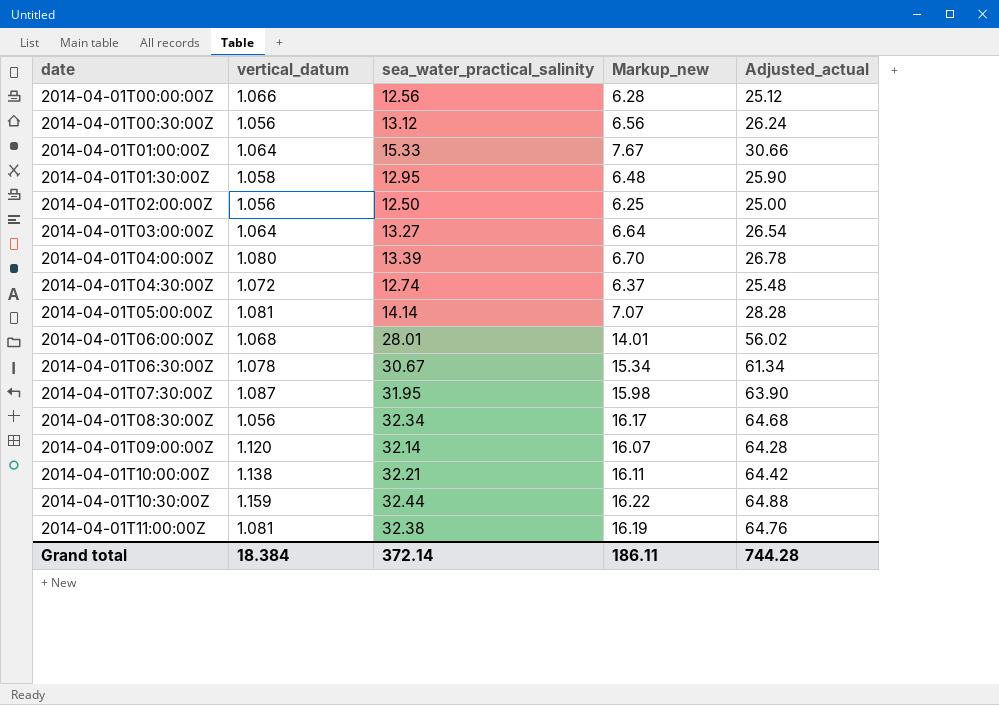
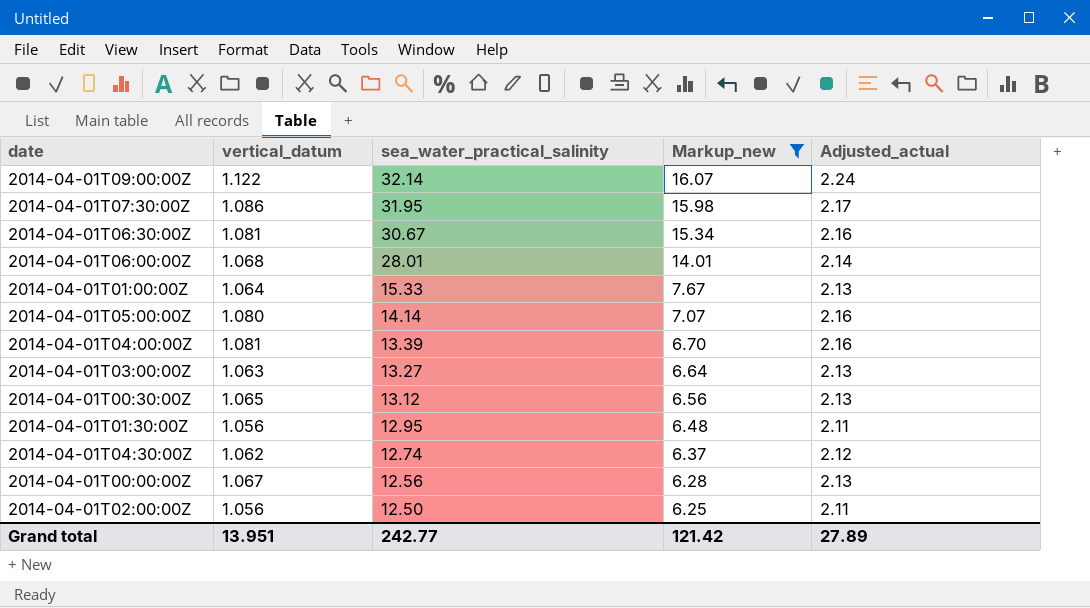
filter: none -> Markup_new <= 16.07
row order: date ascending -> sea_water_practical_salinity descending
column Adjusted_actual | formula: [sea_water_practical_salinity] * 2 -> [vertical_datum] * 2
2014-04-01T09:00:00Z | vertical_datum: 1.120 -> 1.122
2014-04-01T07:30:00Z | vertical_datum: 1.087 -> 1.086
2014-04-01T06:30:00Z | vertical_datum: 1.078 -> 1.081
2014-04-01T05:00:00Z | vertical_datum: 1.081 -> 1.080
2014-04-01T04:00:00Z | vertical_datum: 1.080 -> 1.081
2014-04-01T03:00:00Z | vertical_datum: 1.064 -> 1.063
2014-04-01T00:30:00Z | vertical_datum: 1.056 -> 1.065
2014-04-01T01:30:00Z | vertical_datum: 1.058 -> 1.056
2014-04-01T04:30:00Z | vertical_datum: 1.072 -> 1.062
2014-04-01T00:00:00Z | vertical_datum: 1.066 -> 1.067
Grand total | vertical_datum: 18.384 -> 13.951
Grand total | sea_water_practical_salinity: 372.14 -> 242.77
Grand total | Markup_new: 186.11 -> 121.42
Grand total | Adjusted_actual: 744.28 -> 27.89

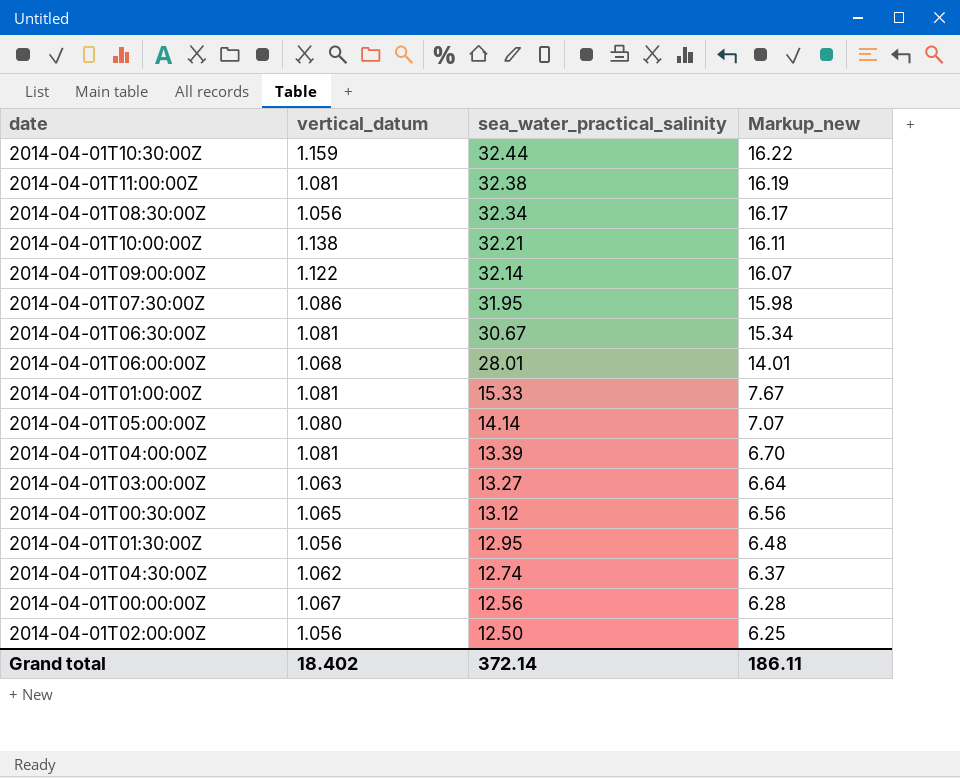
filter: Markup_new <= 16.07 -> none
column Adjusted_actual | formula: [vertical_datum] * 2 -> none
2014-04-01T01:00:00Z | vertical_datum: 1.064 -> 1.081
Grand total | vertical_datum: 13.951 -> 18.402
Grand total | sea_water_practical_salinity: 242.77 -> 372.14
Grand total | Markup_new: 121.42 -> 186.11

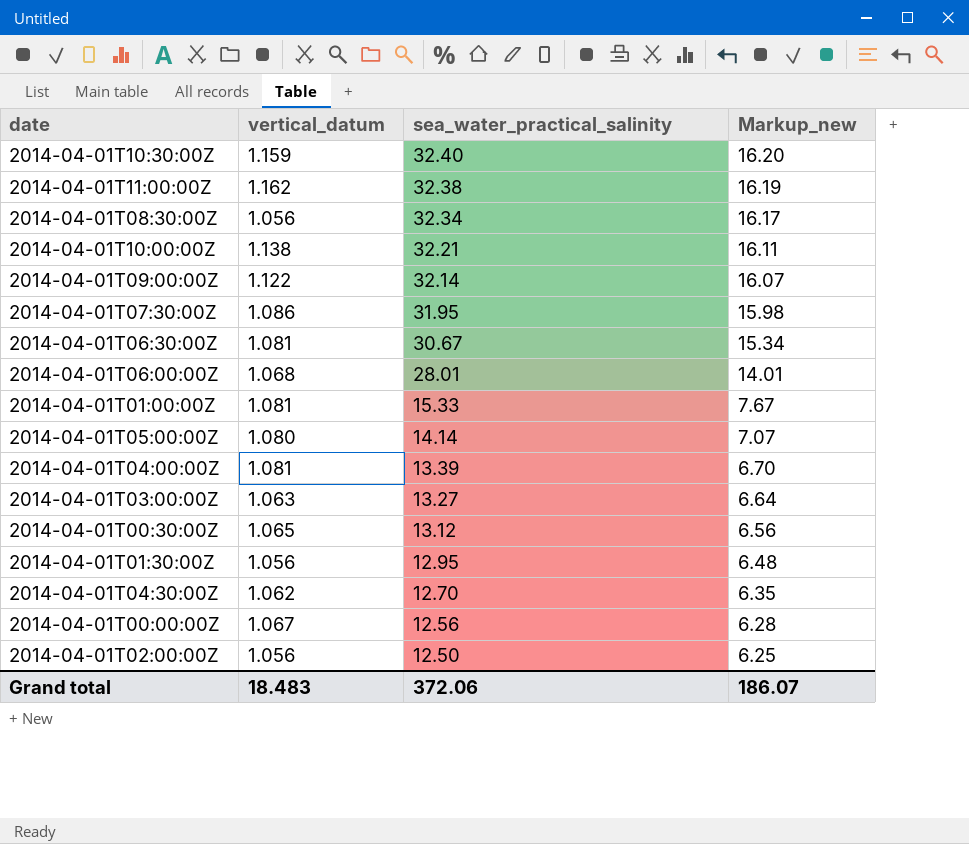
2014-04-01T10:30:00Z | sea_water_practical_salinity: 32.44 -> 32.40
2014-04-01T10:30:00Z | Markup_new: 16.22 -> 16.20
2014-04-01T11:00:00Z | vertical_datum: 1.081 -> 1.162
2014-04-01T04:30:00Z | sea_water_practical_salinity: 12.74 -> 12.70
2014-04-01T04:30:00Z | Markup_new: 6.37 -> 6.35
Grand total | vertical_datum: 18.402 -> 18.483
Grand total | sea_water_practical_salinity: 372.14 -> 372.06
Grand total | Markup_new: 186.11 -> 186.07

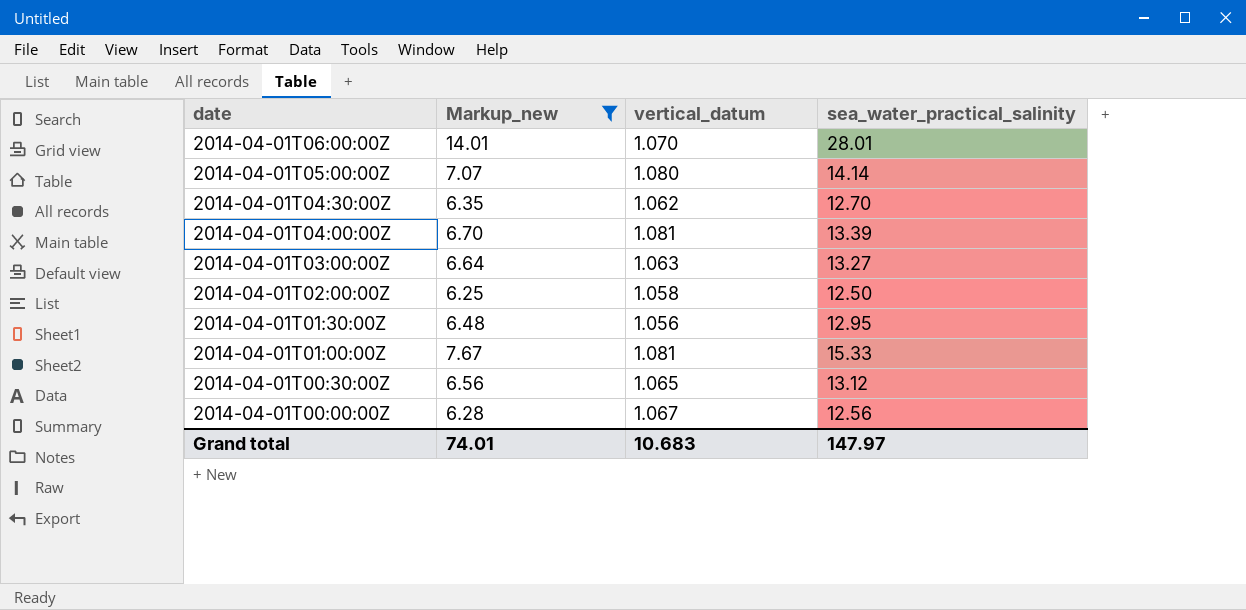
filter: none -> Markup_new <= 14.01
row order: sea_water_practical_salinity descending -> date descending
column Markup_new | position: 4 -> 2
2014-04-01T06:00:00Z | vertical_datum: 1.068 -> 1.070
2014-04-01T02:00:00Z | vertical_datum: 1.056 -> 1.058
Grand total | Markup_new: 186.07 -> 74.01
Grand total | vertical_datum: 18.483 -> 10.683
Grand total | sea_water_practical_salinity: 372.06 -> 147.97

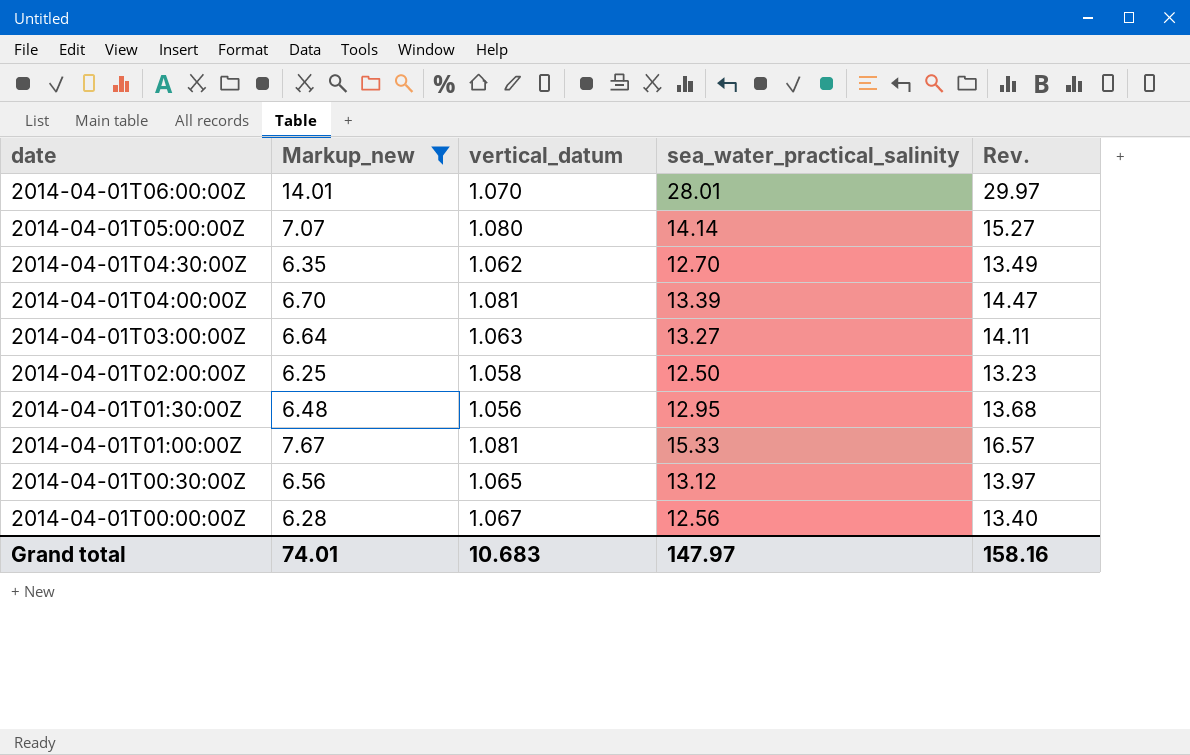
column Rev. | formula: none -> [vertical_datum] * [sea_water_practical_salinity]

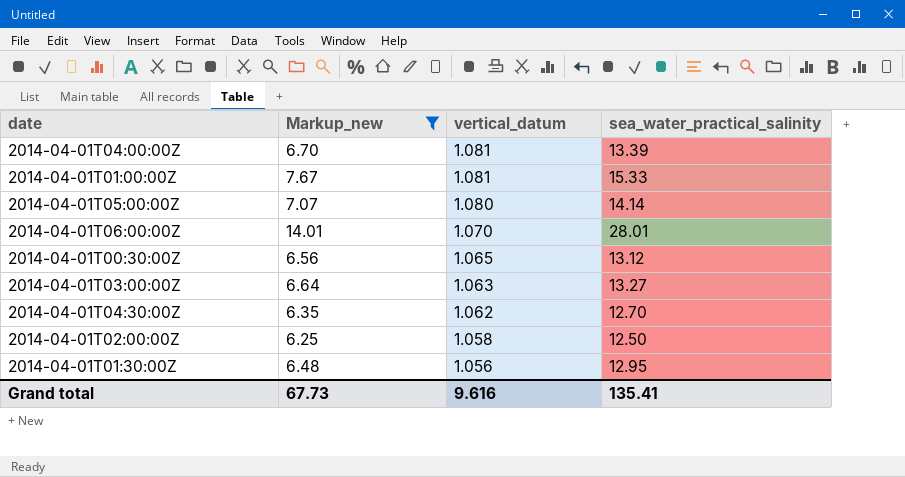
row order: date descending -> vertical_datum descending
column Rev. | formula: [vertical_datum] * [sea_water_practical_salinity] -> none
row 2014-04-01T00:00:00Z: 6.28 | 1.067 | 12.56 | 13.40 -> none
Grand total | Markup_new: 74.01 -> 67.73
Grand total | vertical_datum: 10.683 -> 9.616
Grand total | sea_water_practical_salinity: 147.97 -> 135.41

